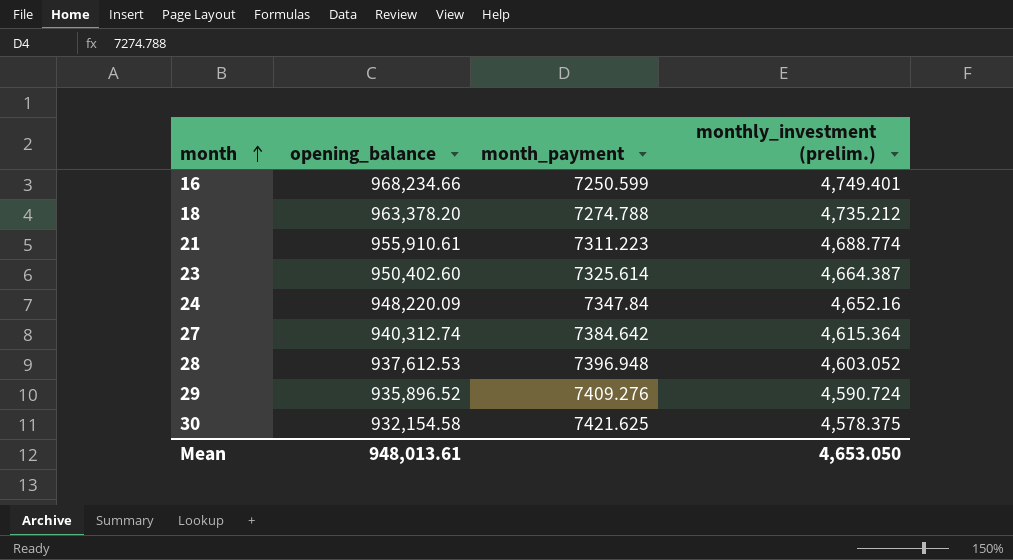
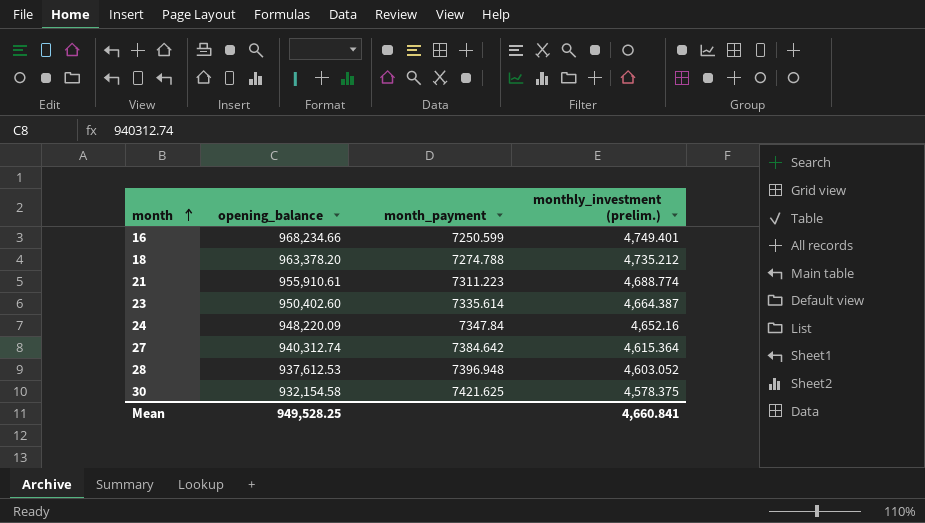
row 29: 935,896.52 | 7409.276 | 4,590.724 -> none
23 | month_payment: 7325.614 -> 7335.614
Mean | opening_balance: 948,013.61 -> 949,528.25
Mean | monthly_investment (prelim.): 4,653.050 -> 4,660.841

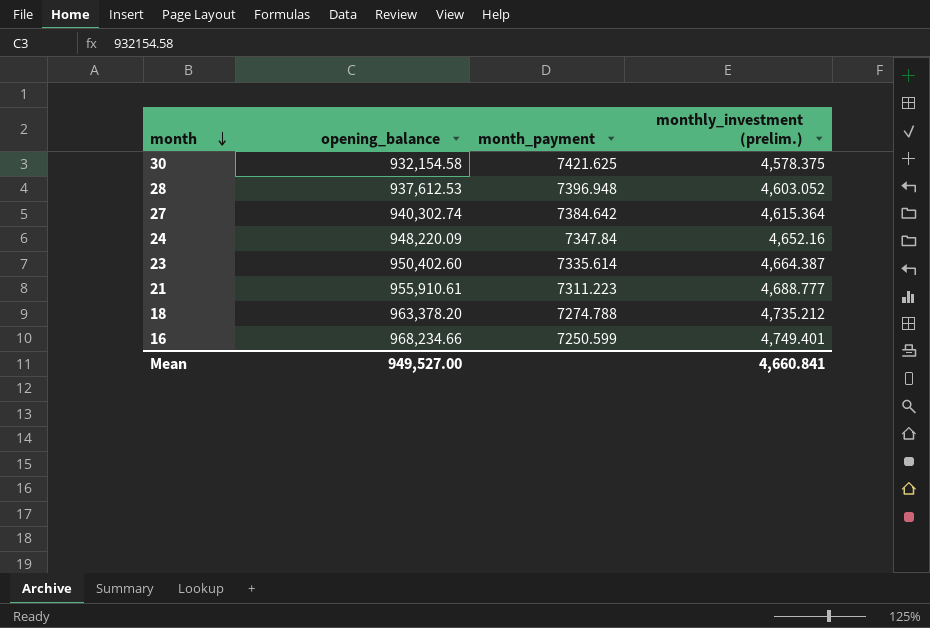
row order: month ascending -> month descending
27 | opening_balance: 940,312.74 -> 940,302.74
21 | monthly_investment (prelim.): 4,688.774 -> 4,688.777
Mean | opening_balance: 949,528.25 -> 949,527.00

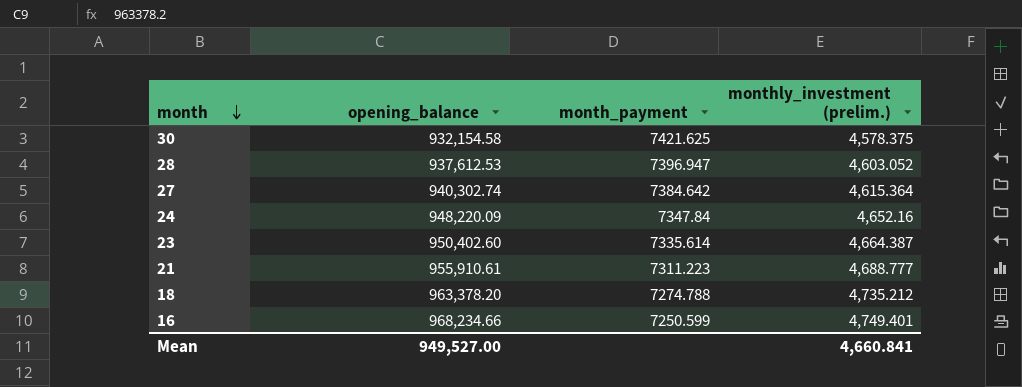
28 | month_payment: 7396.948 -> 7396.947

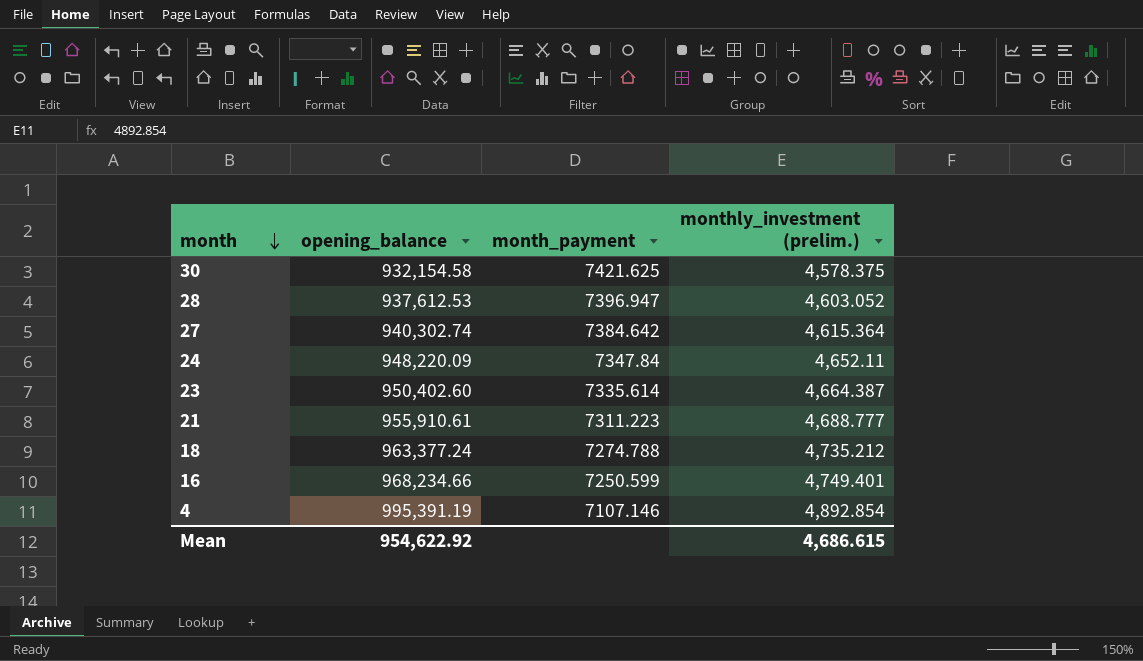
24 | monthly_investment (prelim.): 4,652.16 -> 4,652.11
18 | opening_balance: 963,378.20 -> 963,377.24
row 4: none -> 995,391.19 | 7107.146 | 4,892.854
Mean | opening_balance: 949,527.00 -> 954,622.92
Mean | monthly_investment (prelim.): 4,660.841 -> 4,686.615

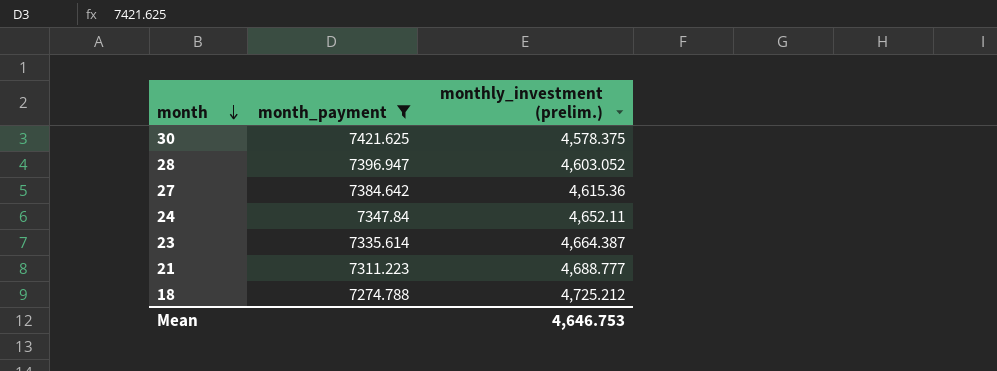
filter: none -> month_payment >= 7274.788
column opening_balance | position: 2 -> none
27 | monthly_investment (prelim.): 4,615.364 -> 4,615.36
18 | monthly_investment (prelim.): 4,735.212 -> 4,725.212
Mean | monthly_investment (prelim.): 4,686.615 -> 4,646.753

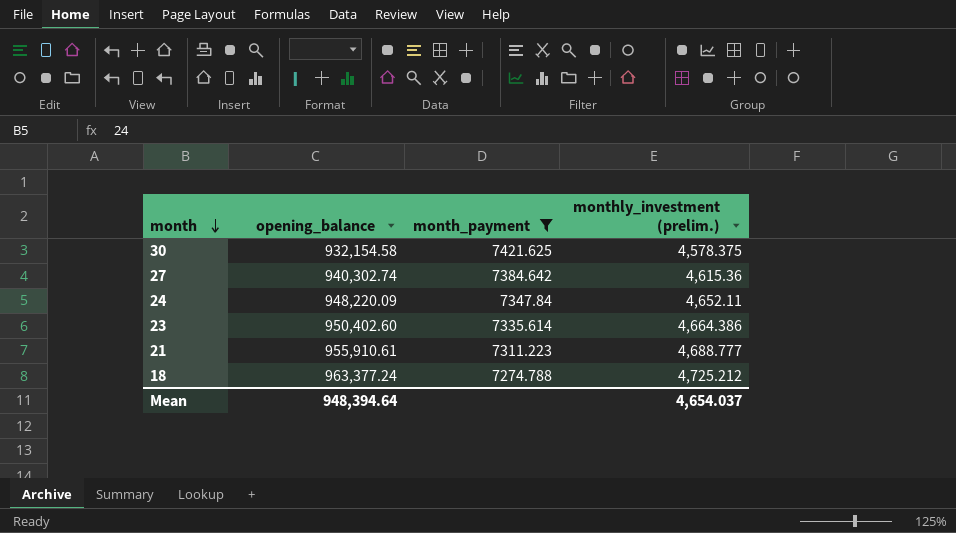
column opening_balance | position: none -> 2
row 28: 7396.947 | 4,603.052 -> none
23 | monthly_investment (prelim.): 4,664.387 -> 4,664.386
Mean | monthly_investment (prelim.): 4,646.753 -> 4,654.037

